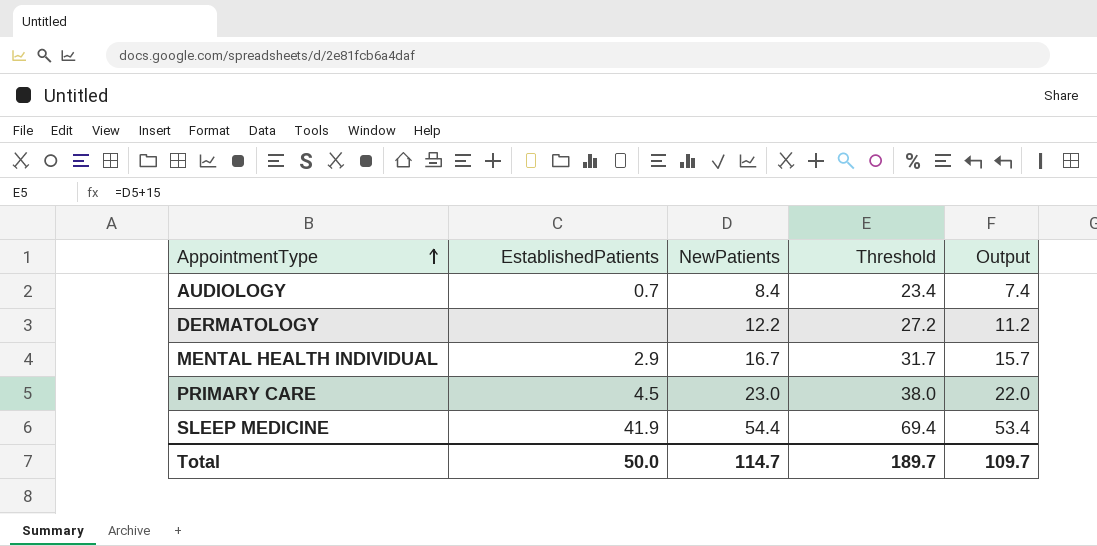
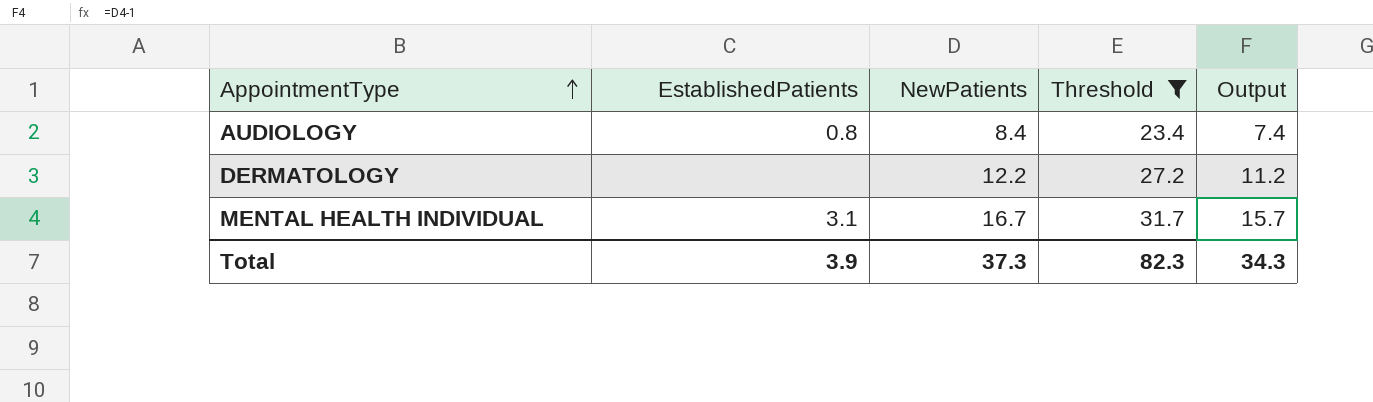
filter: none -> Threshold <= 31.7
AUDIOLOGY | EstablishedPatients: 0.7 -> 0.8
MENTAL HEALTH INDIVIDUAL | EstablishedPatients: 2.9 -> 3.1
Total | EstablishedPatients: 50.0 -> 3.9
Total | NewPatients: 114.7 -> 37.3
Total | Threshold: 189.7 -> 82.3
Total | Output: 109.7 -> 34.3

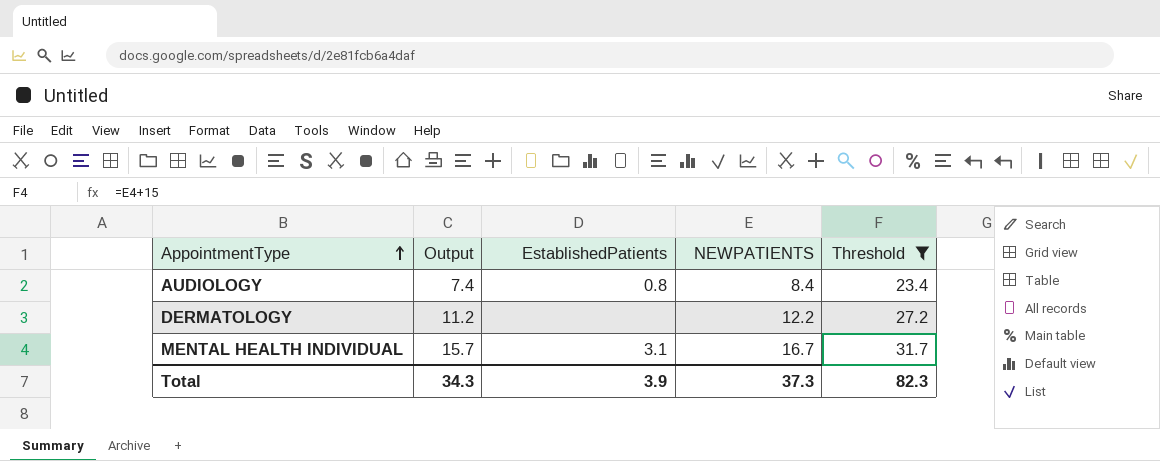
column Output | position: 5 -> 2
column name: NewPatients -> NEWPATIENTS

